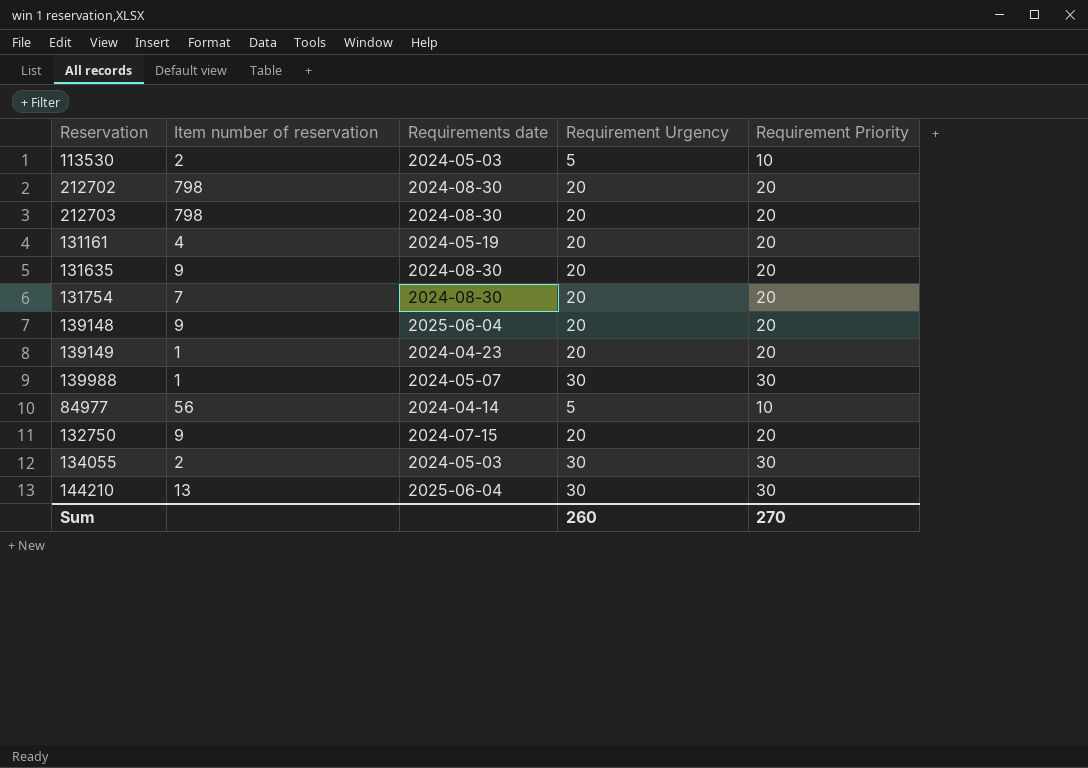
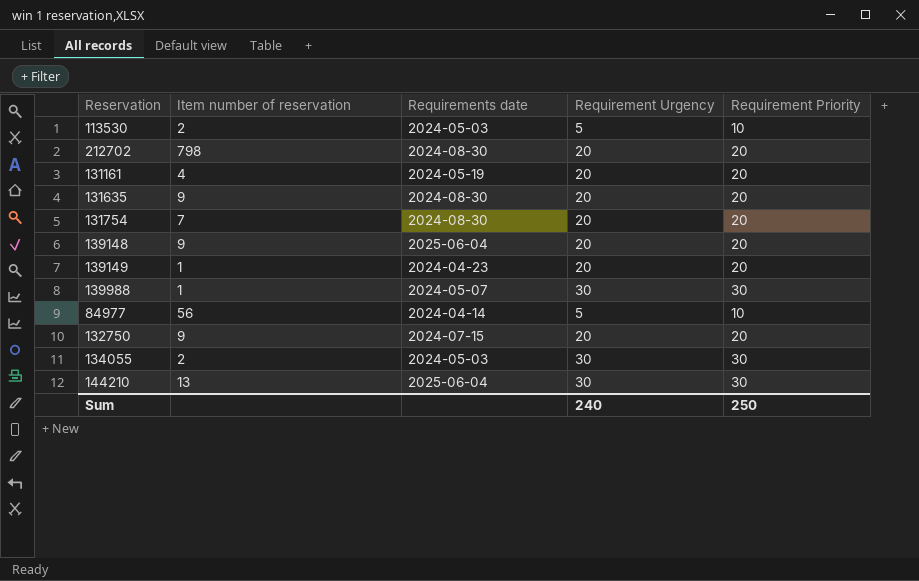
row 212703: 798 | 2024-08-30 | 20 | 20 -> none
Sum | Requirement Urgency: 260 -> 240
Sum | Requirement Priority: 270 -> 250

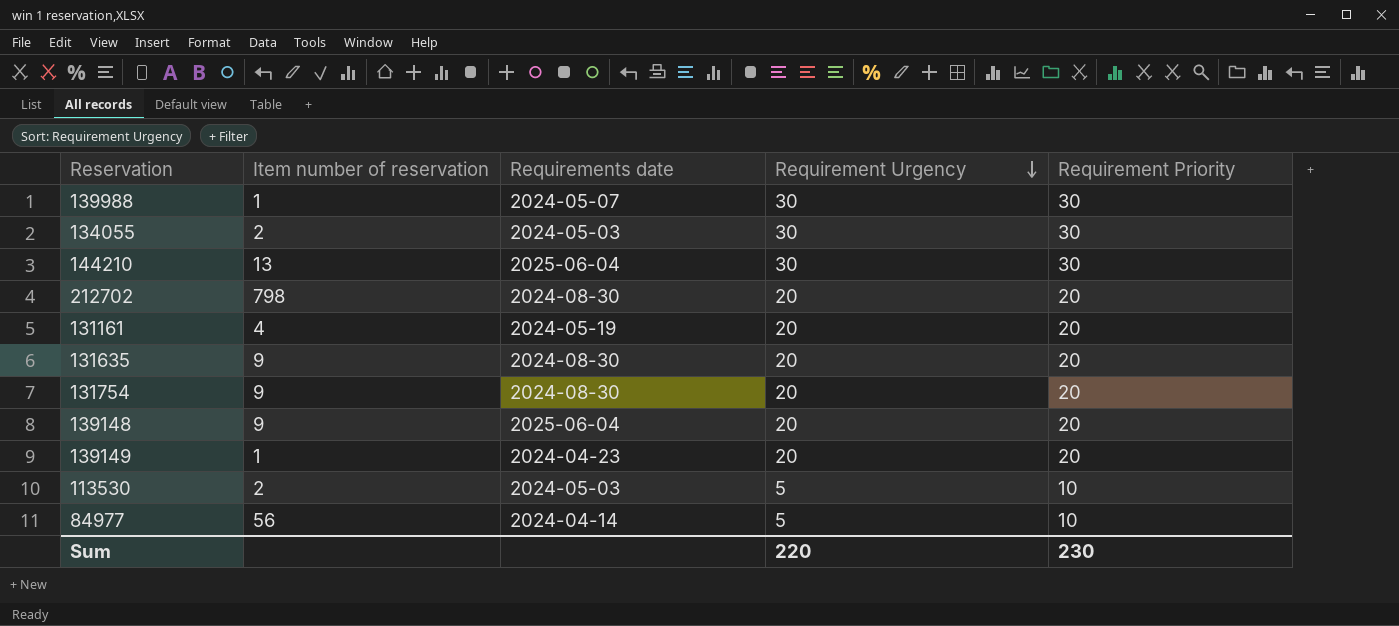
row order: none -> Requirement Urgency descending
row 132750: 9 | 2024-07-15 | 20 | 20 -> none
131754 | Item number of reservation: 7 -> 9
Sum | Requirement Urgency: 240 -> 220
Sum | Requirement Priority: 250 -> 230

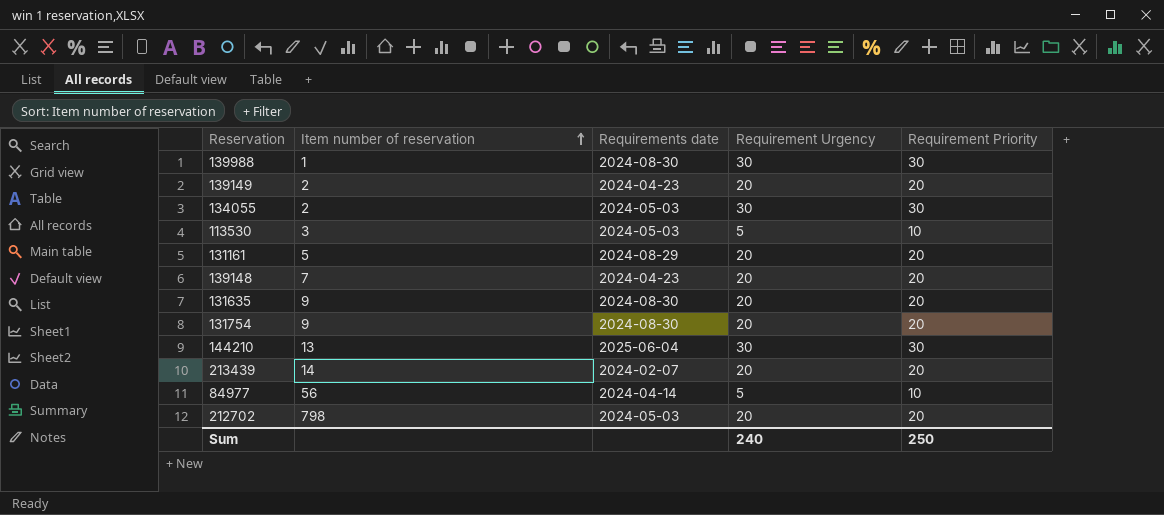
row order: Requirement Urgency descending -> Item number of reservation ascending
139988 | Requirements date: 2024-05-07 -> 2024-08-30
139149 | Item number of reservation: 1 -> 2
113530 | Item number of reservation: 2 -> 3
131161 | Item number of reservation: 4 -> 5
131161 | Requirements date: 2024-05-19 -> 2024-08-29
139148 | Item number of reservation: 9 -> 7
139148 | Requirements date: 2025-06-04 -> 2024-04-23
row 213439: none -> 14 | 2024-02-07 | 20 | 20
212702 | Requirements date: 2024-08-30 -> 2024-05-03
Sum | Requirement Urgency: 220 -> 240
Sum | Requirement Priority: 230 -> 250

